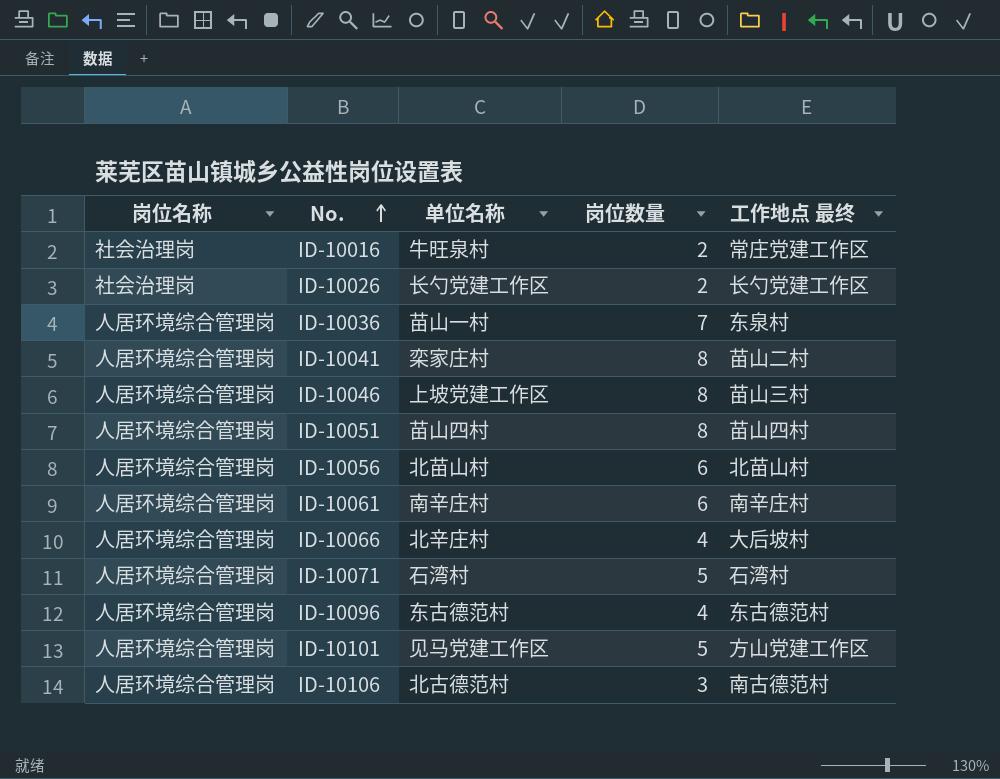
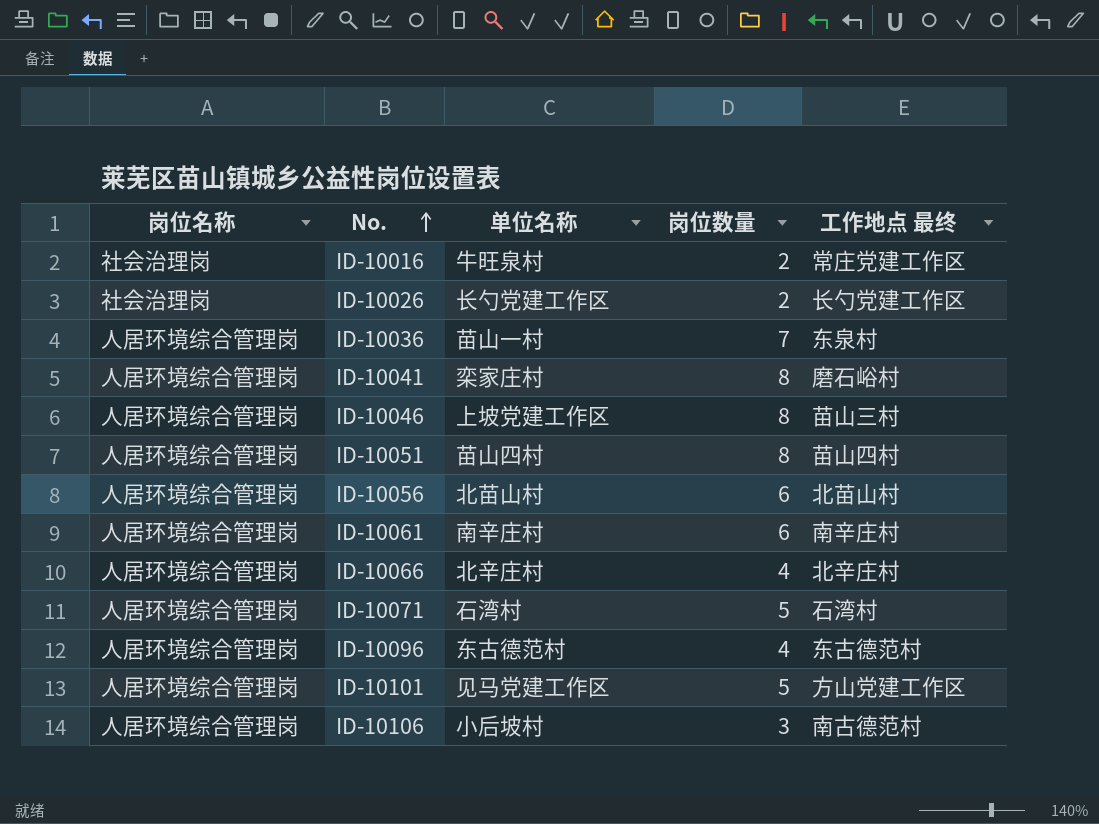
ID-10041 | 工作地点 最终: 苗山二村 -> 磨石峪村
ID-10066 | 工作地点 最终: 大后坡村 -> 北辛庄村
ID-10106 | 单位名称: 北古德范村 -> 小后坡村

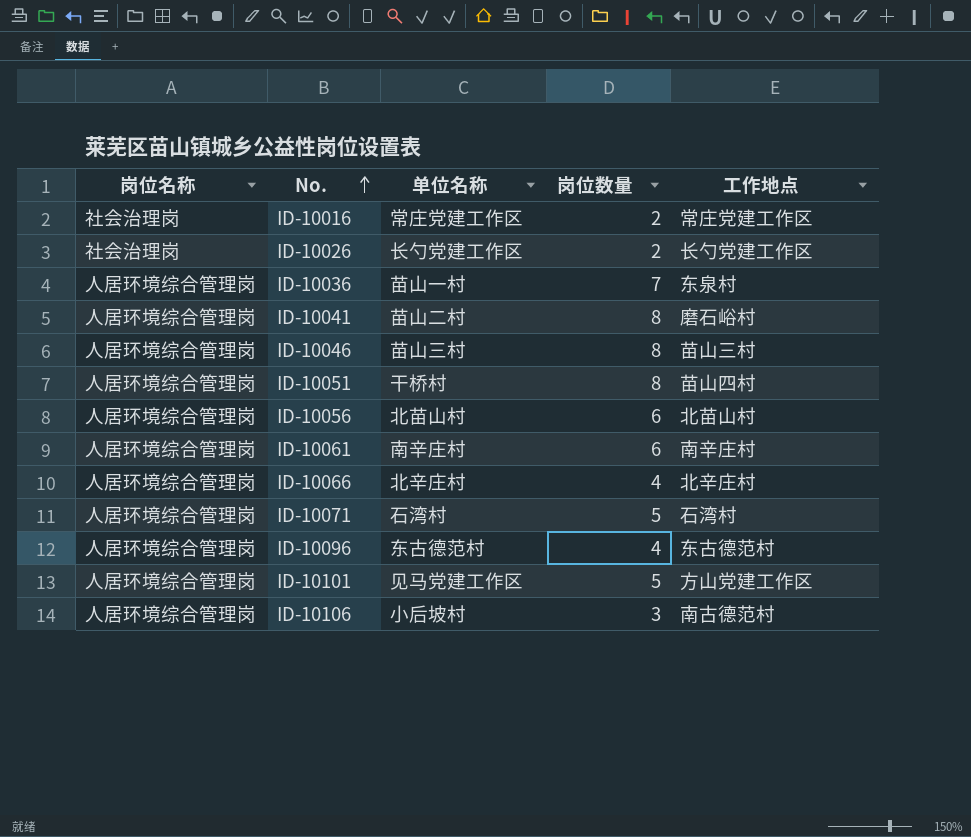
column name: 工作地点 最终 -> 工作地点
ID-10016 | 单位名称: 牛旺泉村 -> 常庄党建工作区
ID-10041 | 单位名称: 栾家庄村 -> 苗山二村
ID-10046 | 单位名称: 上坡党建工作区 -> 苗山三村
ID-10051 | 单位名称: 苗山四村 -> 干桥村

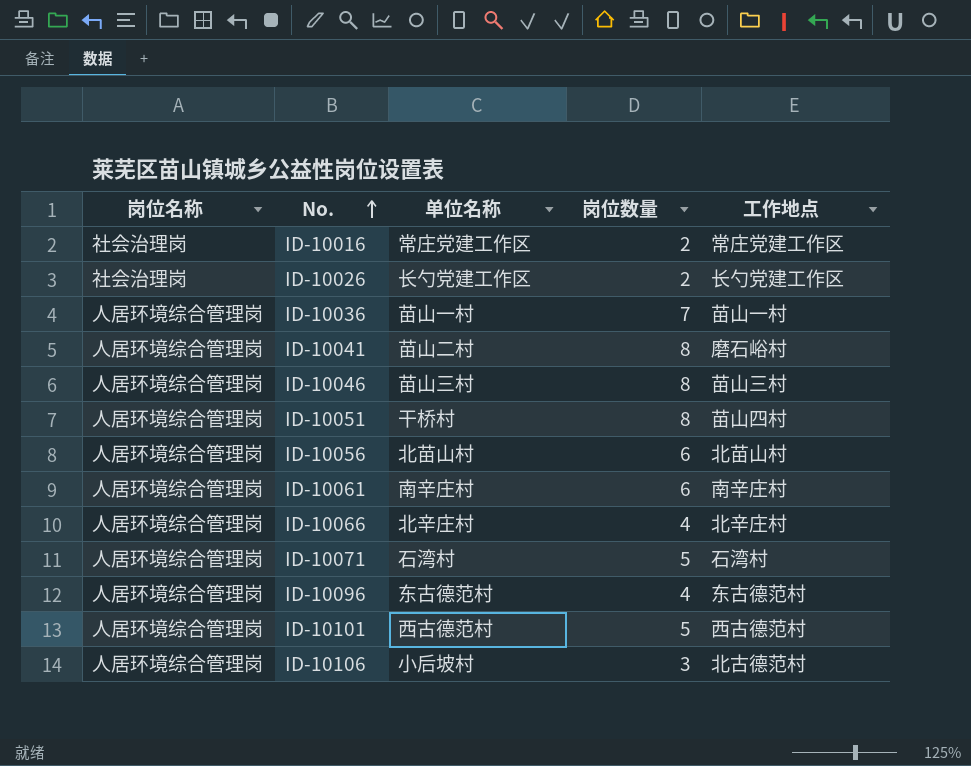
ID-10036 | 工作地点: 东泉村 -> 苗山一村
ID-10101 | 单位名称: 见马党建工作区 -> 西古德范村
ID-10101 | 工作地点: 方山党建工作区 -> 西古德范村
ID-10106 | 工作地点: 南古德范村 -> 北古德范村

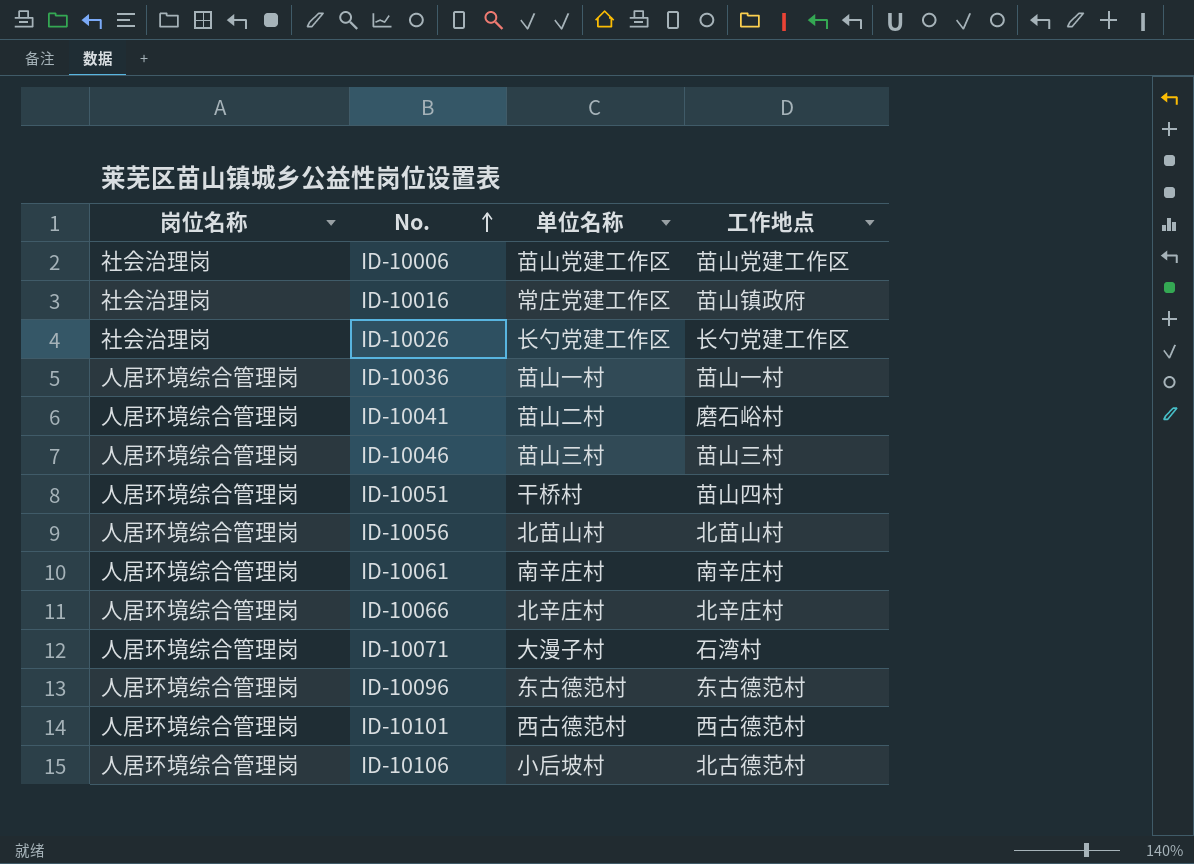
column 岗位数量 | position: 4 -> none
row ID-10006: none -> 社会治理岗 | 苗山党建工作区 | 苗山党建工作区
ID-10016 | 工作地点: 常庄党建工作区 -> 苗山镇政府
ID-10071 | 单位名称: 石湾村 -> 大漫子村

